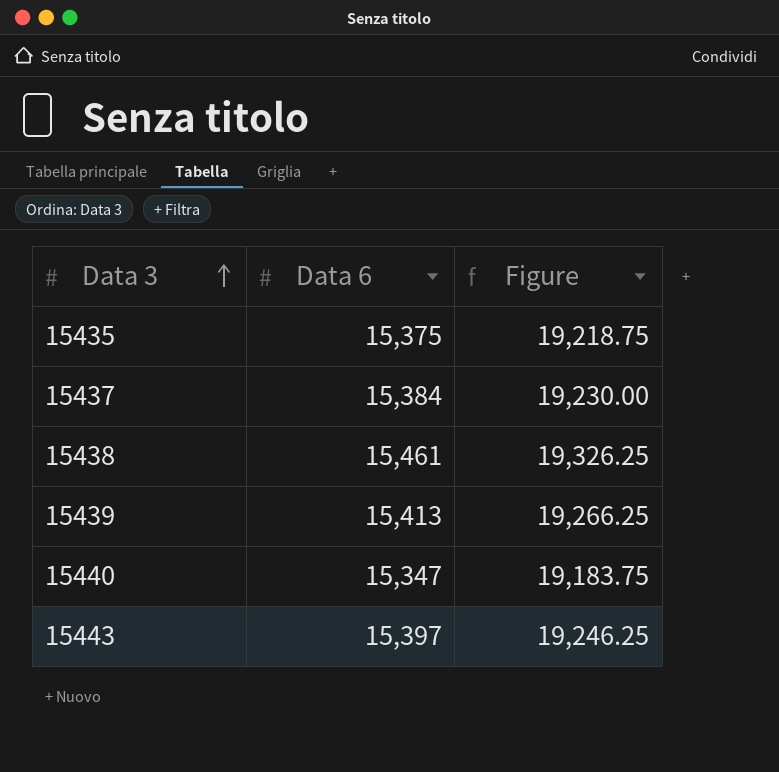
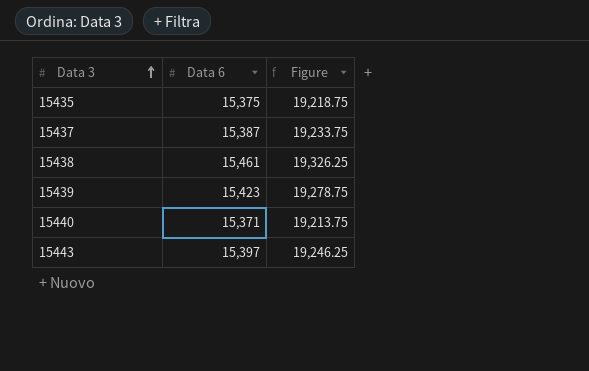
15437 | Data 6: 15,384 -> 15,387
15437 | Figure: 19,230.00 -> 19,233.75
15439 | Data 6: 15,413 -> 15,423
15439 | Figure: 19,266.25 -> 19,278.75
15440 | Data 6: 15,347 -> 15,371
15440 | Figure: 19,183.75 -> 19,213.75

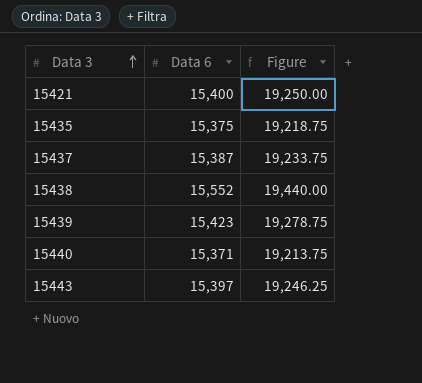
row 15421: none -> 15,400 | 19,250.00
15438 | Data 6: 15,461 -> 15,552
15438 | Figure: 19,326.25 -> 19,440.00

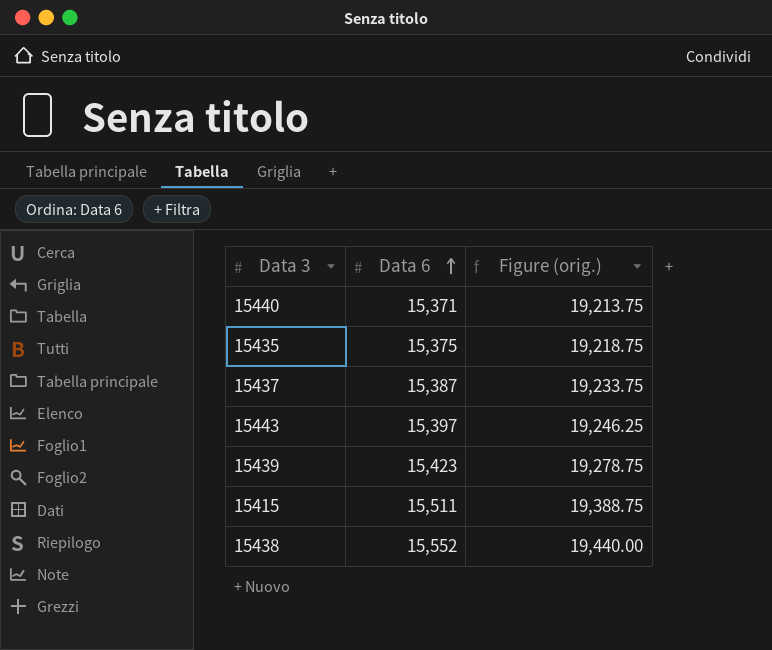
row order: Data 3 ascending -> Data 6 ascending
column name: Figure -> Figure (orig.)
row 15421: 15,400 | 19,250.00 -> none
row 15415: none -> 15,511 | 19,388.75

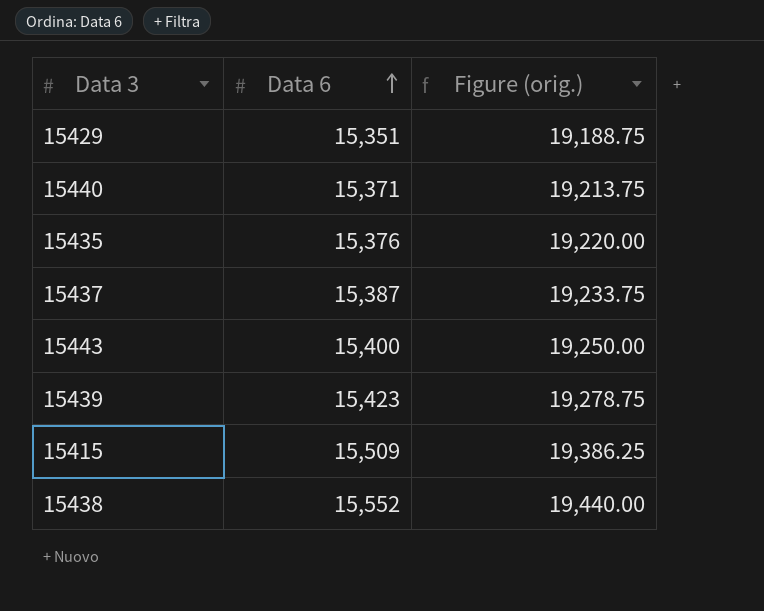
row 15429: none -> 15,351 | 19,188.75
15435 | Data 6: 15,375 -> 15,376
15435 | Figure (orig.): 19,218.75 -> 19,220.00
15443 | Data 6: 15,397 -> 15,400
15443 | Figure (orig.): 19,246.25 -> 19,250.00
15415 | Data 6: 15,511 -> 15,509
15415 | Figure (orig.): 19,388.75 -> 19,386.25

